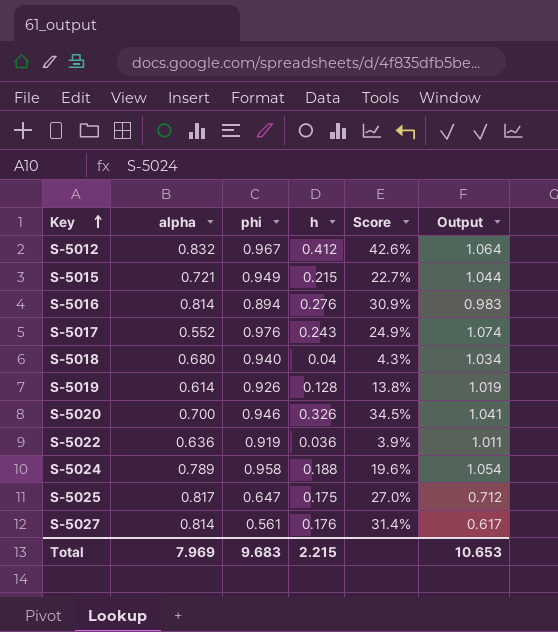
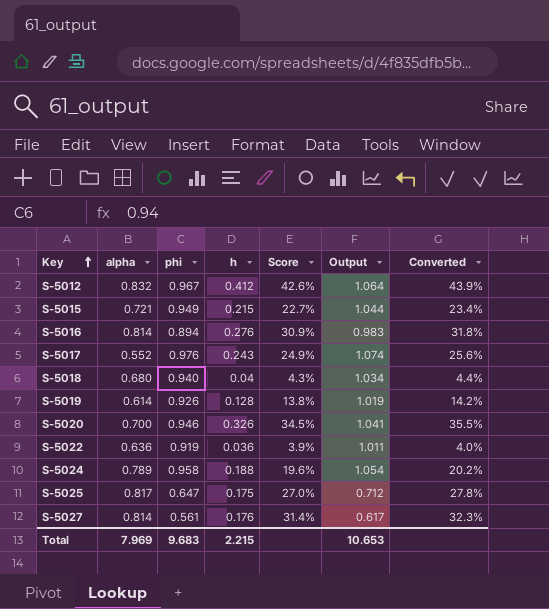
column Converted | formula: none -> [Score] * 1.03

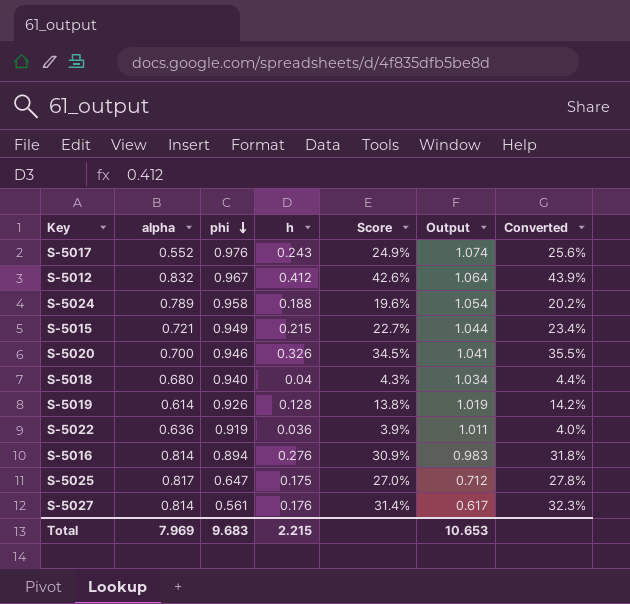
row order: Key ascending -> phi descending

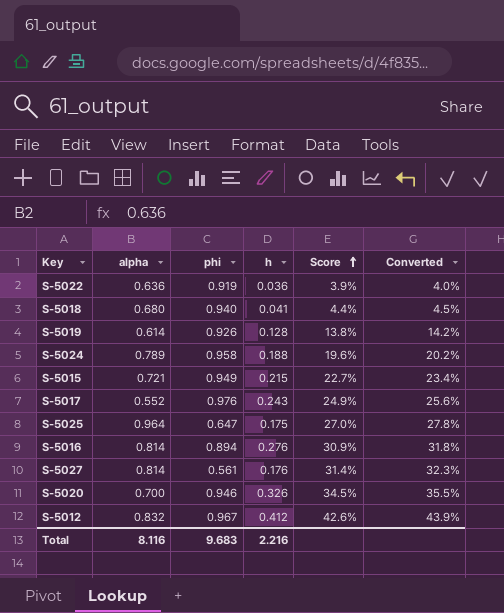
row order: phi descending -> Score ascending
column Output | formula: [phi] * 1.1 -> none
S-5018 | h: 0.04 -> 0.041
S-5018 | Score: 4.3% -> 4.4%
S-5018 | Converted: 4.4% -> 4.5%
S-5025 | alpha: 0.817 -> 0.964
Total | alpha: 7.969 -> 8.116
Total | h: 2.215 -> 2.216

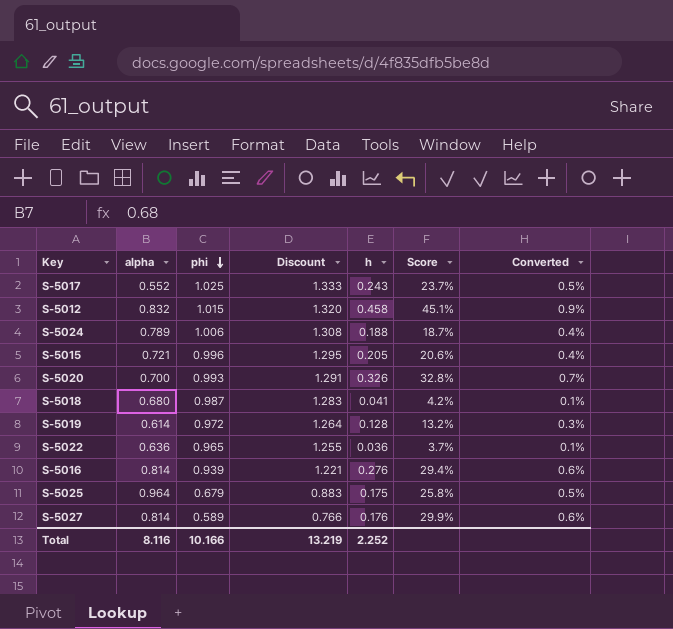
row order: Score ascending -> phi descending
column Discount | formula: none -> [phi] * 1.3
column Converted | formula: [Score] * 1.03 -> [Score] * 0.02
S-5017 | phi: 0.976 -> 1.025
S-5017 | Score: 24.9% -> 23.7%
S-5012 | phi: 0.967 -> 1.015
S-5012 | h: 0.412 -> 0.458
S-5012 | Score: 42.6% -> 45.1%
S-5024 | phi: 0.958 -> 1.006
S-5024 | Score: 19.6% -> 18.7%
S-5015 | phi: 0.949 -> 0.996
S-5015 | h: 0.215 -> 0.205
S-5015 | Score: 22.7% -> 20.6%
S-5020 | phi: 0.946 -> 0.993
S-5020 | Score: 34.5% -> 32.8%
S-5018 | phi: 0.940 -> 0.987
S-5018 | Score: 4.4% -> 4.2%
S-5019 | phi: 0.926 -> 0.972
S-5019 | Score: 13.8% -> 13.2%
S-5022 | phi: 0.919 -> 0.965
S-5022 | Score: 3.9% -> 3.7%
S-5016 | phi: 0.894 -> 0.939
S-5016 | Score: 30.9% -> 29.4%
S-5025 | phi: 0.647 -> 0.679
S-5025 | Score: 27.0% -> 25.8%
S-5027 | phi: 0.561 -> 0.589
S-5027 | Score: 31.4% -> 29.9%
Total | phi: 9.683 -> 10.166
Total | h: 2.216 -> 2.252

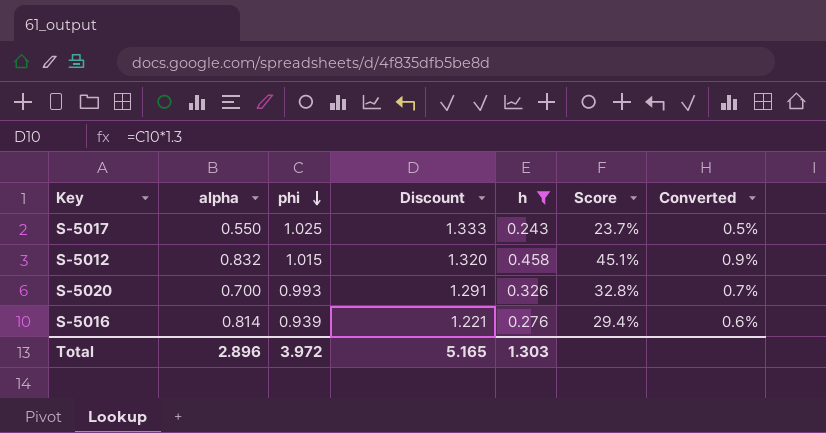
filter: none -> h >= 0.243
S-5017 | alpha: 0.552 -> 0.550
Total | alpha: 8.116 -> 2.896
Total | phi: 10.166 -> 3.972
Total | Discount: 13.219 -> 5.165
Total | h: 2.252 -> 1.303

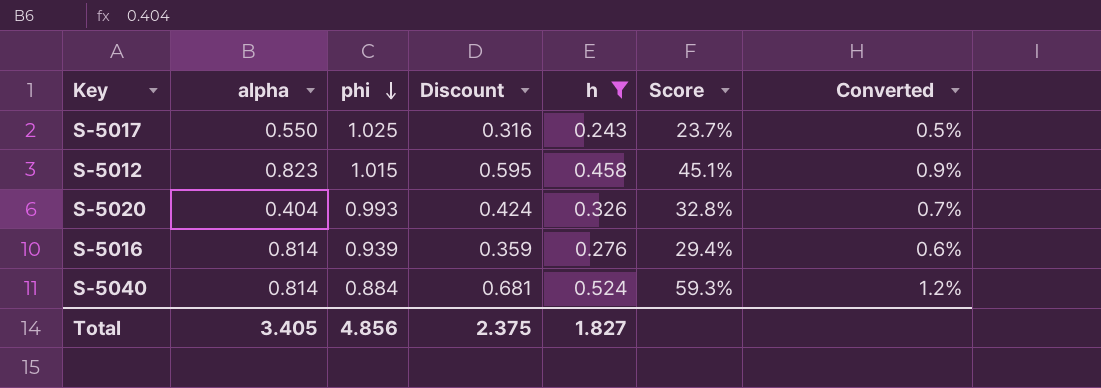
column Discount | formula: [phi] * 1.3 -> [h] * 1.3
S-5012 | alpha: 0.832 -> 0.823
S-5020 | alpha: 0.700 -> 0.404
row S-5040: none -> 0.814 | 0.884 | 0.681 | 0.524 | 59.3% | 1.2%
Total | alpha: 2.896 -> 3.405
Total | phi: 3.972 -> 4.856
Total | Discount: 5.165 -> 2.375
Total | h: 1.303 -> 1.827

